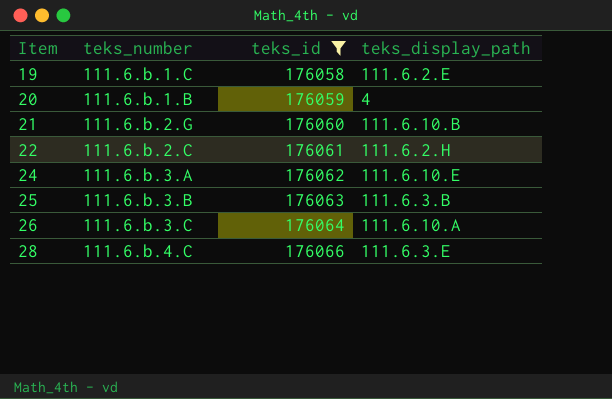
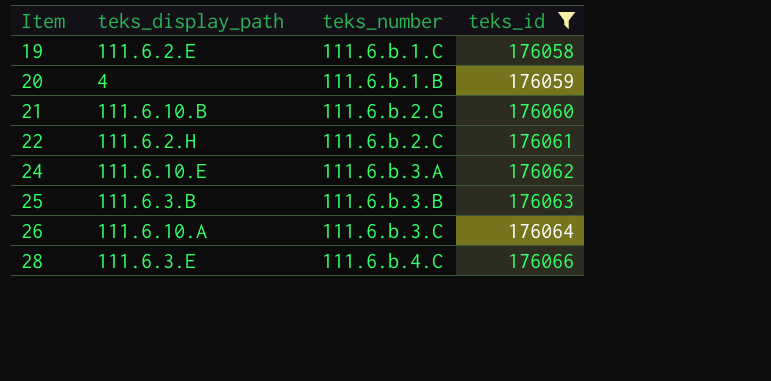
column teks_display_path | position: 4 -> 2

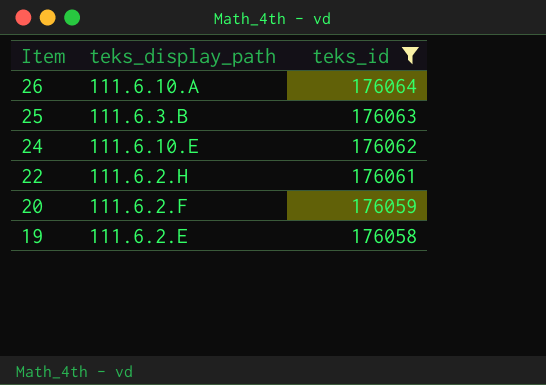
row order: Item ascending -> Item descending
column teks_number | position: 3 -> none
row 21: 111.6.10.B | 111.6.b.2.G | 176060 -> none
row 28: 111.6.3.E | 111.6.b.4.C | 176066 -> none
20 | teks_display_path: 4 -> 111.6.2.F

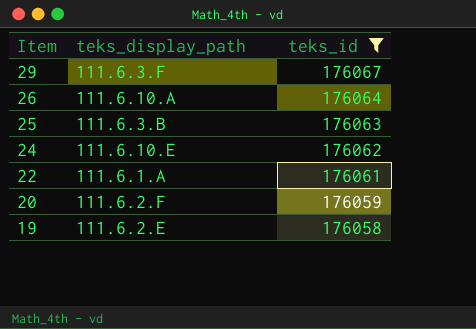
row 29: none -> 111.6.3.F | 176067
22 | teks_display_path: 111.6.2.H -> 111.6.1.A

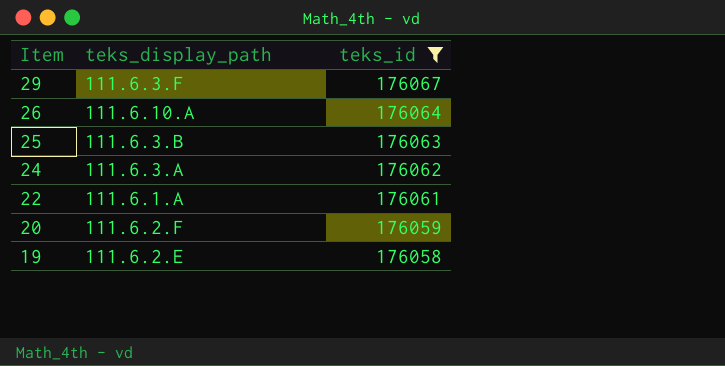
24 | teks_display_path: 111.6.10.E -> 111.6.3.A

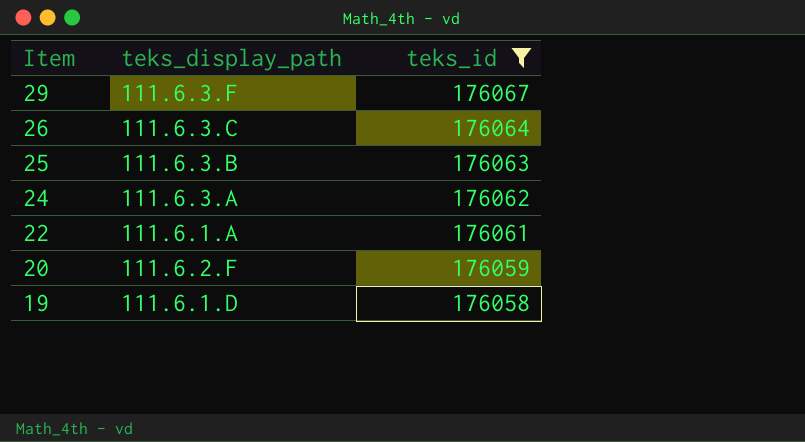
26 | teks_display_path: 111.6.10.A -> 111.6.3.C
19 | teks_display_path: 111.6.2.E -> 111.6.1.D

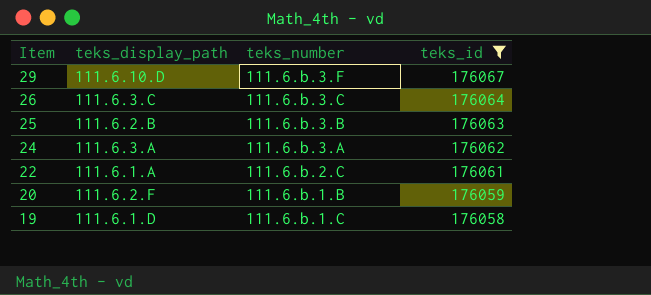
column teks_number | position: none -> 3
29 | teks_display_path: 111.6.3.F -> 111.6.10.D
25 | teks_display_path: 111.6.3.B -> 111.6.2.B

